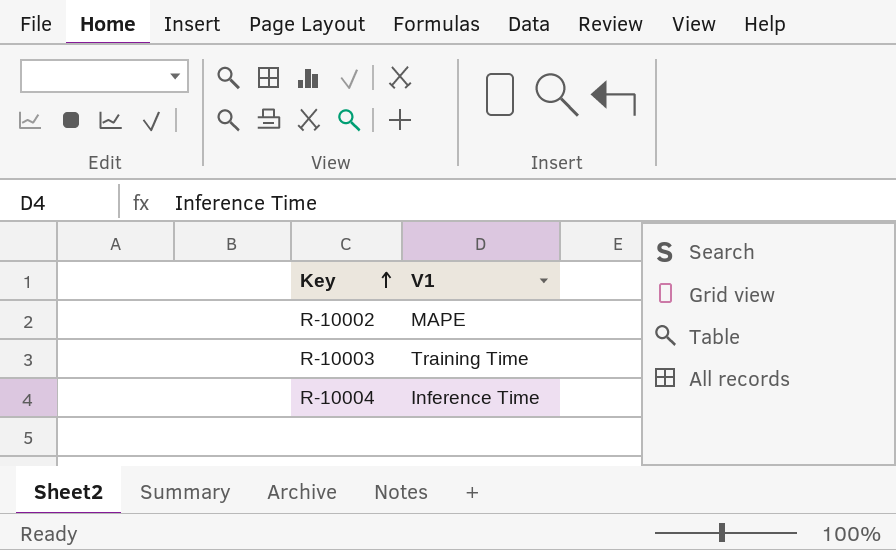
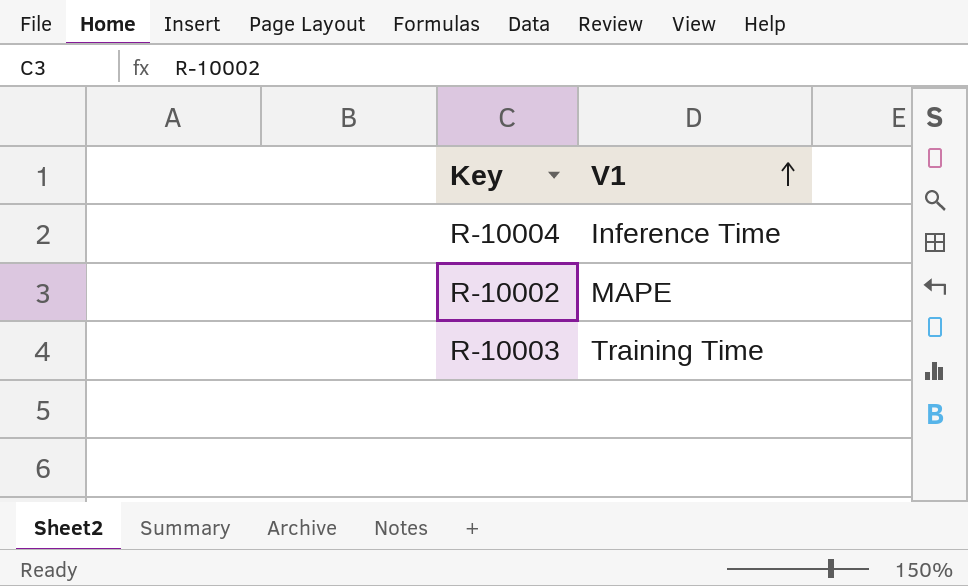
row order: Key ascending -> V1 ascending

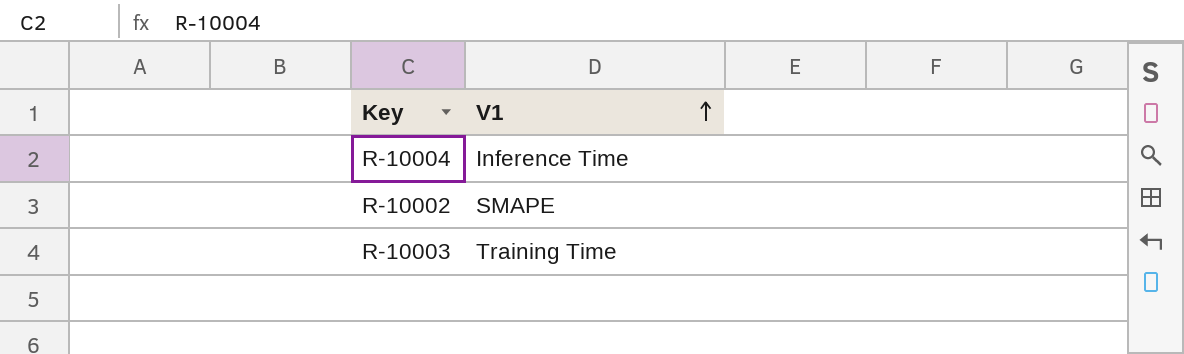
R-10002 | V1: MAPE -> SMAPE

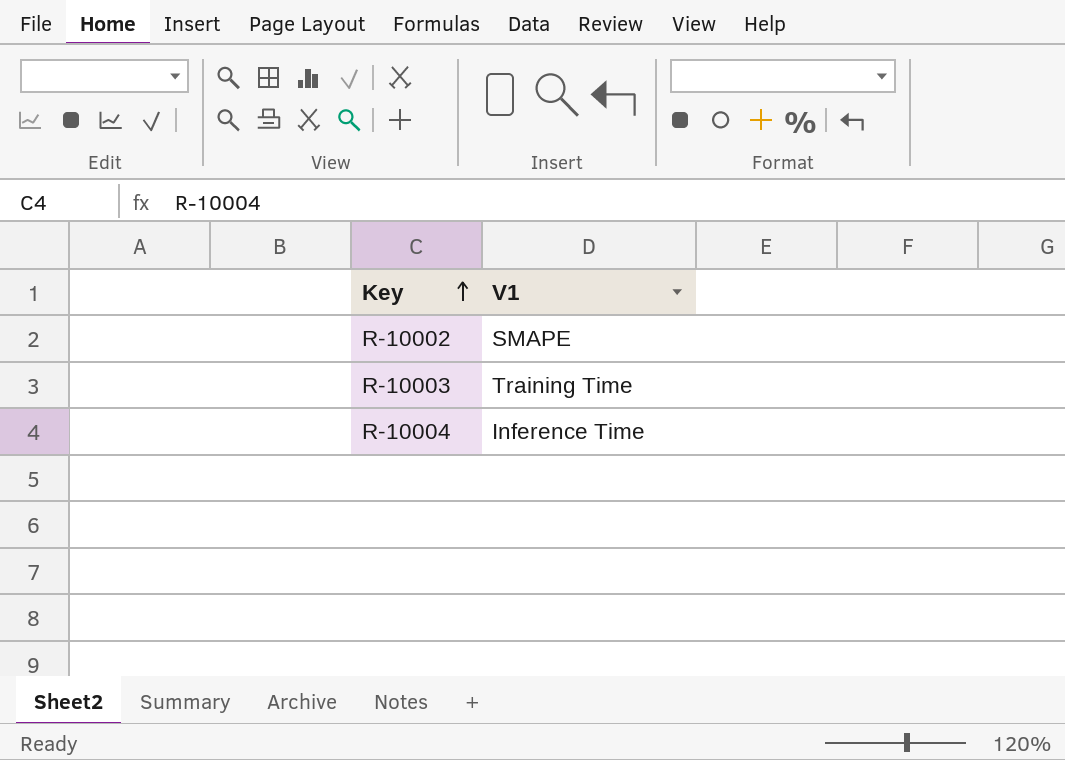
row order: V1 ascending -> Key ascending

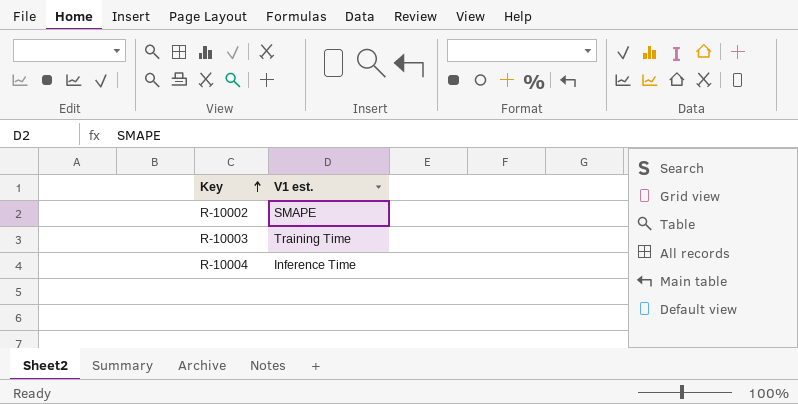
column name: V1 -> V1 est.

